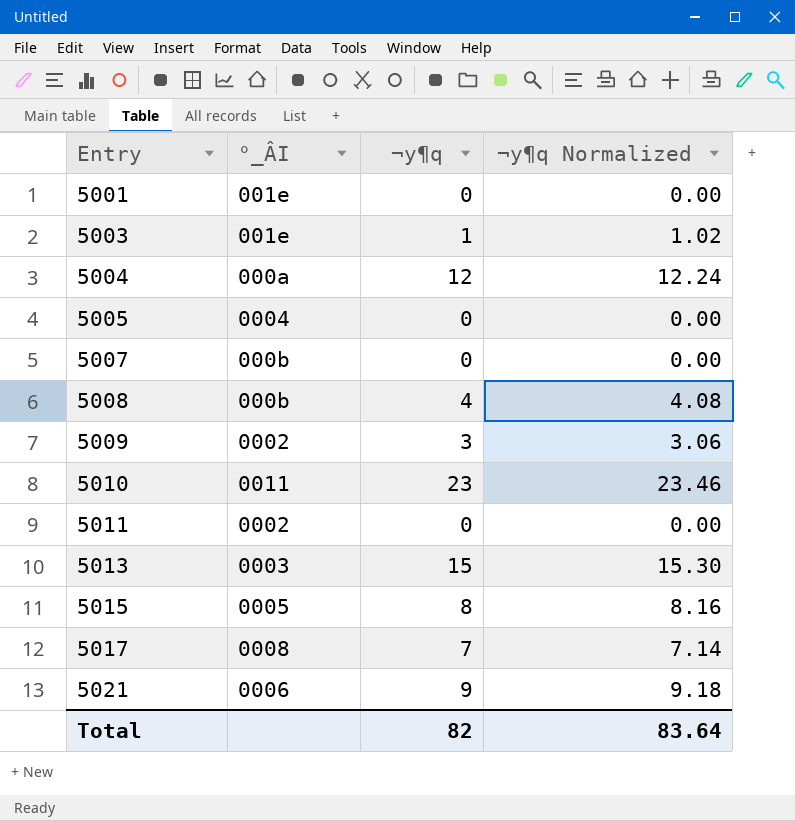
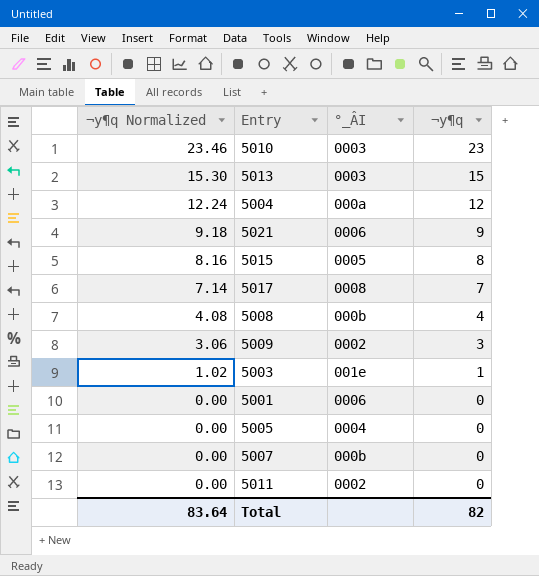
row order: Entry ascending -> ¬y¶q Normalized descending
column ¬y¶q Normalized | position: 4 -> 1
5010 | °_ÂI: 0011 -> 0003
5001 | °_ÂI: 001e -> 0006

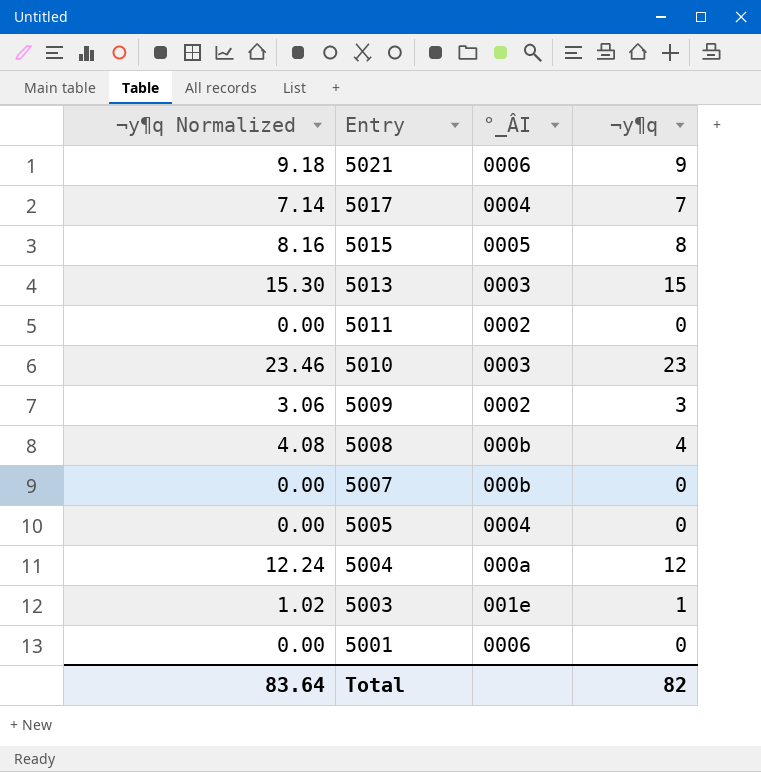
row order: ¬y¶q Normalized descending -> Entry descending
5017 | °_ÂI: 0008 -> 0004

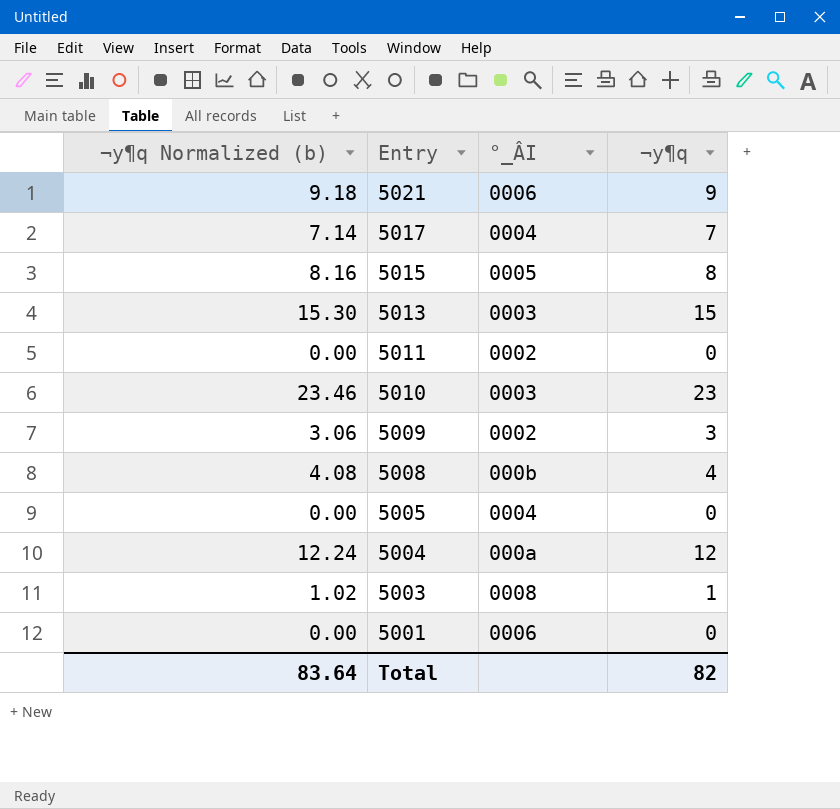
column name: ¬y¶q Normalized -> ¬y¶q Normalized (b)
row 5007: 0.00 | 000b | 0 -> none
5003 | °_ÂI: 001e -> 0008

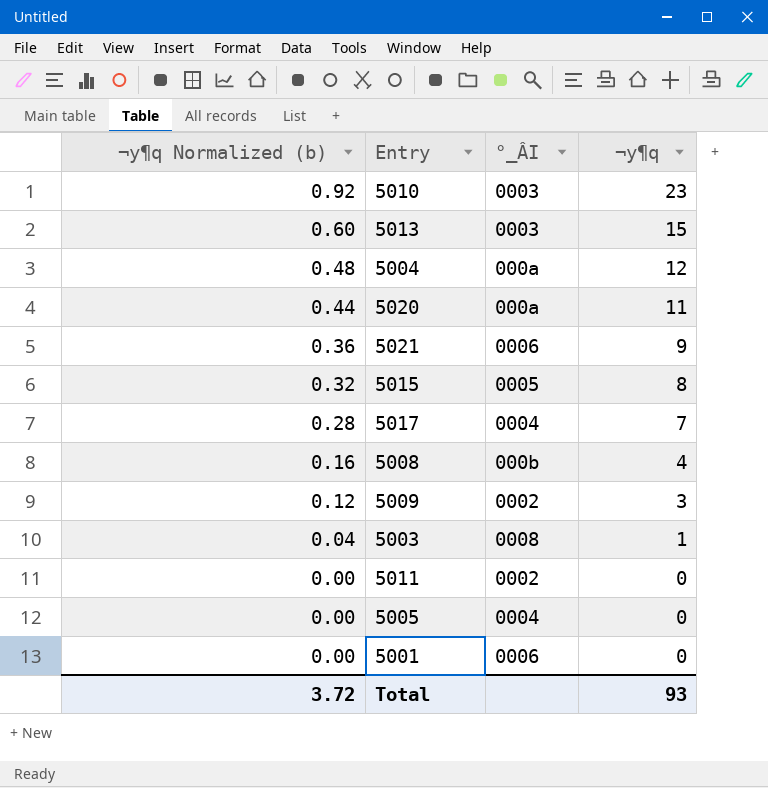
row order: Entry descending -> ¬y¶q Normalized (b) descending
column ¬y¶q Normalized (b) | formula: [¬y¶q] * 1.02 -> [¬y¶q] * 0.04
row 5020: none -> 0.44 | 000a | 11
Total | ¬y¶q Normalized (b): 83.64 -> 3.72
Total | ¬y¶q: 82 -> 93

